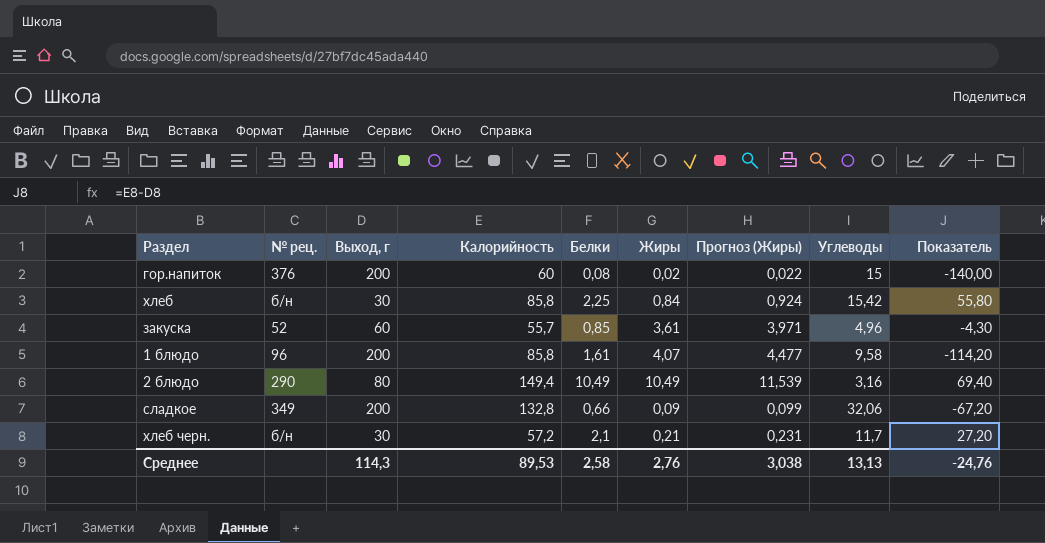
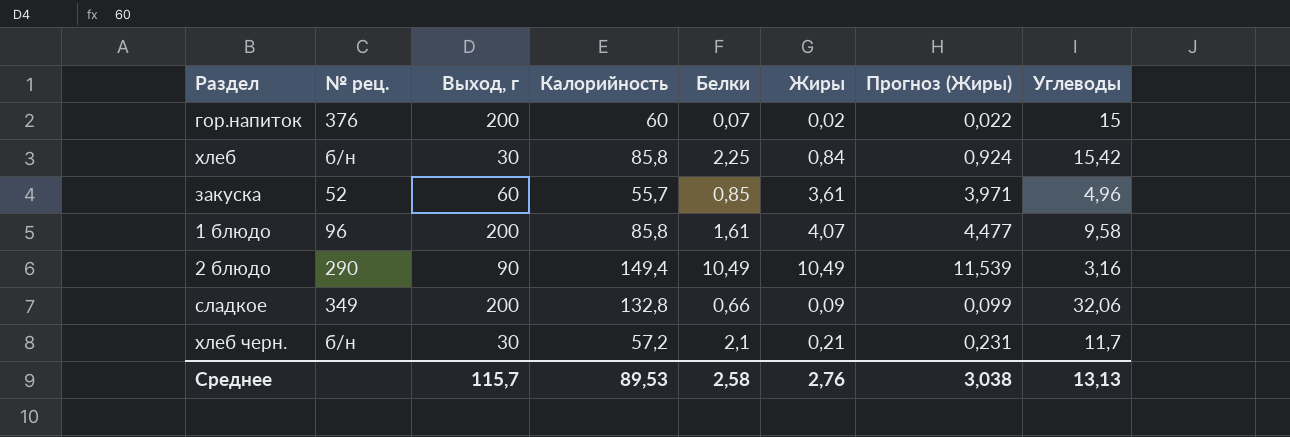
column Показатель | formula: [Калорийность] - [Выход, г] -> none
гор.напиток | Белки: 0,08 -> 0,07
2 блюдо | Выход, г: 80 -> 90
Среднее | Выход, г: 114,3 -> 115,7

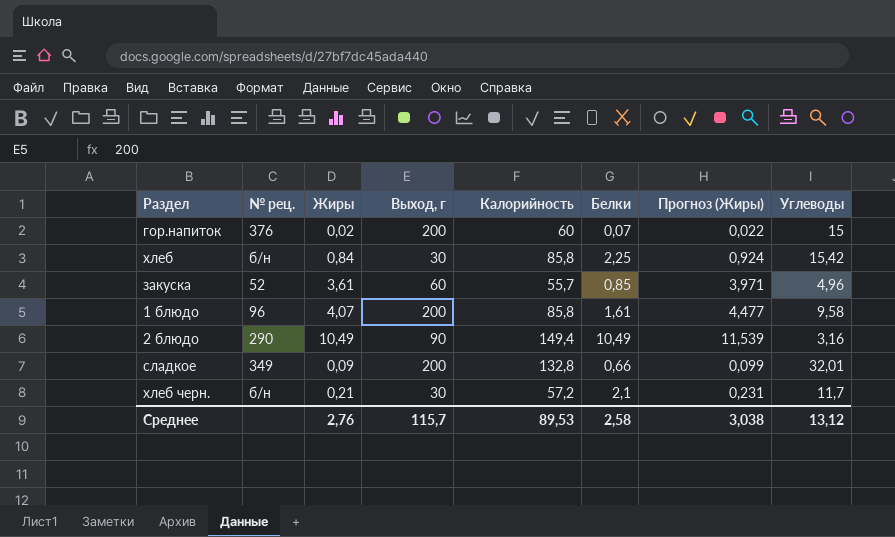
column Жиры | position: 6 -> 3
сладкое | Углеводы: 32,06 -> 32,01
Среднее | Углеводы: 13,13 -> 13,12

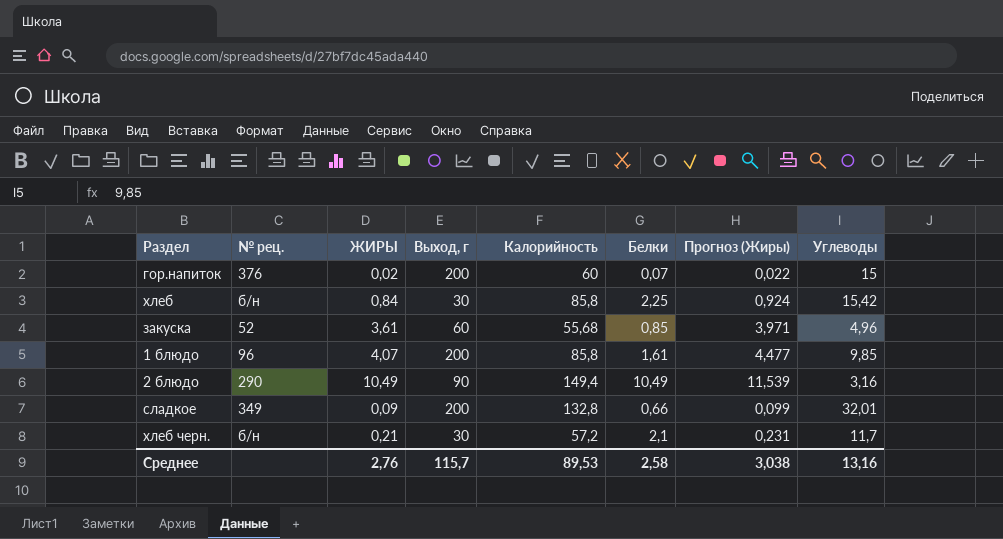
column name: Жиры -> ЖИРЫ
закуска | Калорийность: 55,7 -> 55,68
1 блюдо | Углеводы: 9,58 -> 9,85
Среднее | Углеводы: 13,12 -> 13,16

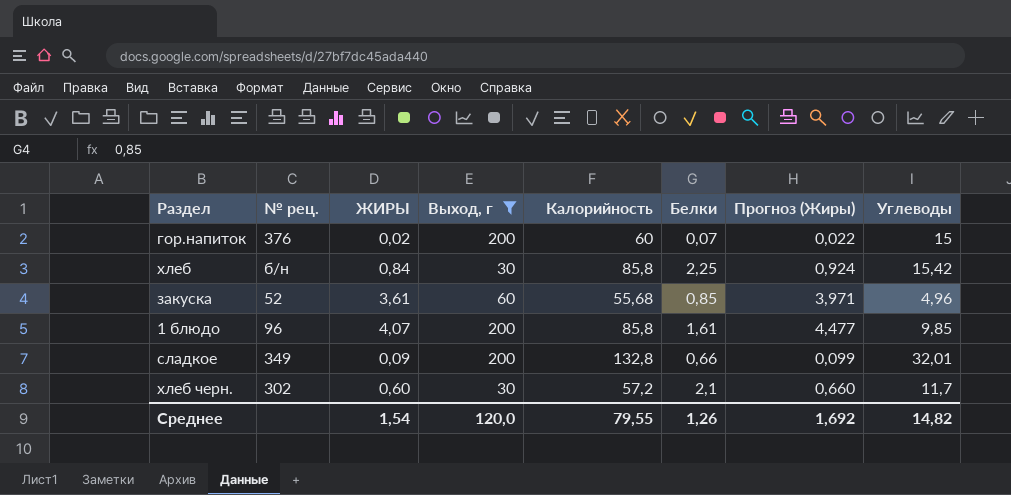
filter: none -> Выход, г != 90
хлеб черн. | № рец.: б/н -> 302
хлеб черн. | ЖИРЫ: 0,21 -> 0,60
хлеб черн. | Прогноз (Жиры): 0,231 -> 0,660
Среднее | ЖИРЫ: 2,76 -> 1,54
Среднее | Выход, г: 115,7 -> 120,0
Среднее | Калорийность: 89,53 -> 79,55
Среднее | Белки: 2,58 -> 1,26
Среднее | Прогноз (Жиры): 3,038 -> 1,692
Среднее | Углеводы: 13,16 -> 14,82

